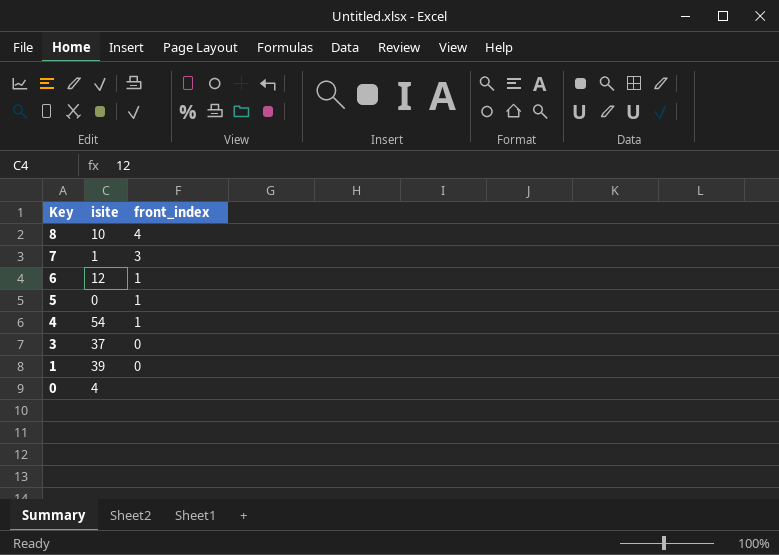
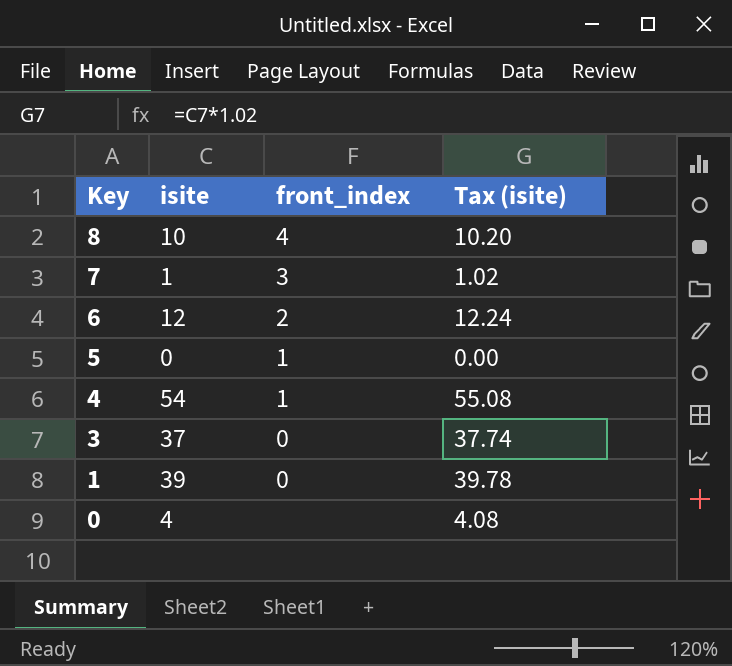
column Tax (isite) | formula: none -> [isite] * 1.02
6 | front_index: 1 -> 2

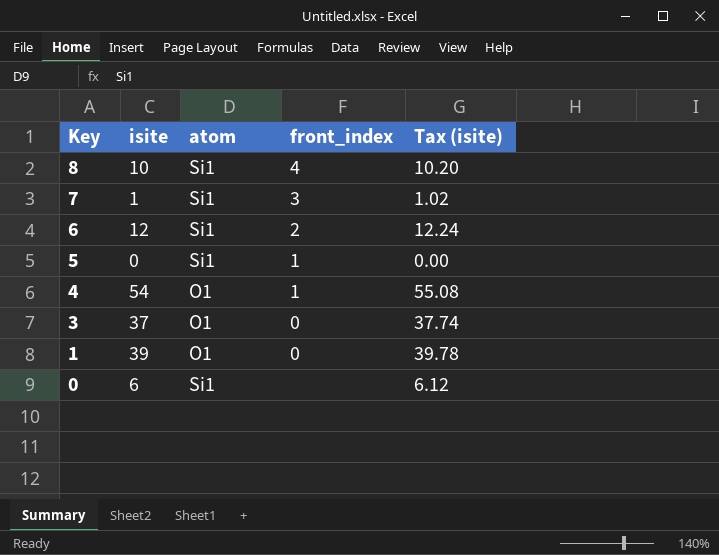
column atom | position: none -> 3
0 | isite: 4 -> 6
0 | Tax (isite): 4.08 -> 6.12

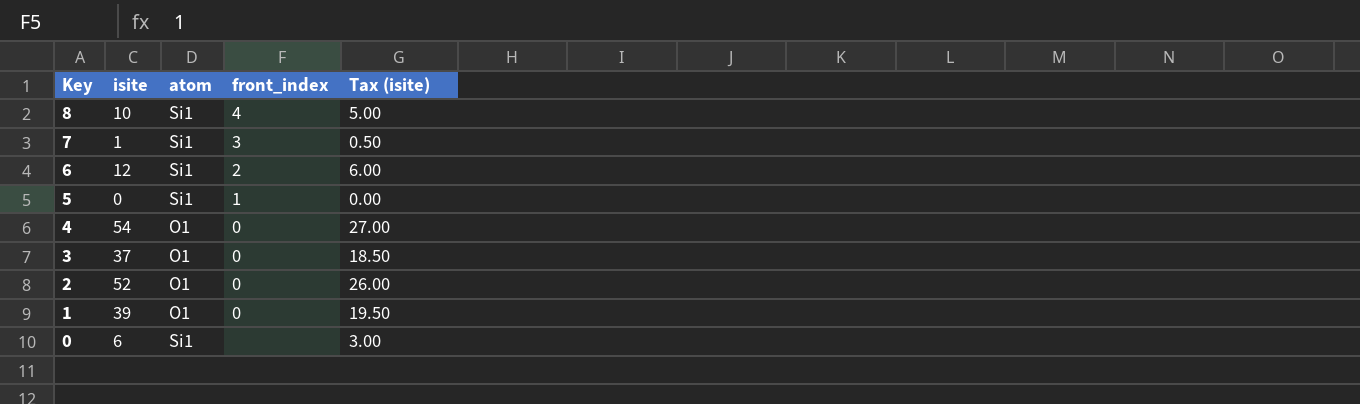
column Tax (isite) | formula: [isite] * 1.02 -> [isite] * 0.5
4 | front_index: 1 -> 0
row 2: none -> 52 | O1 | 0 | 26.00

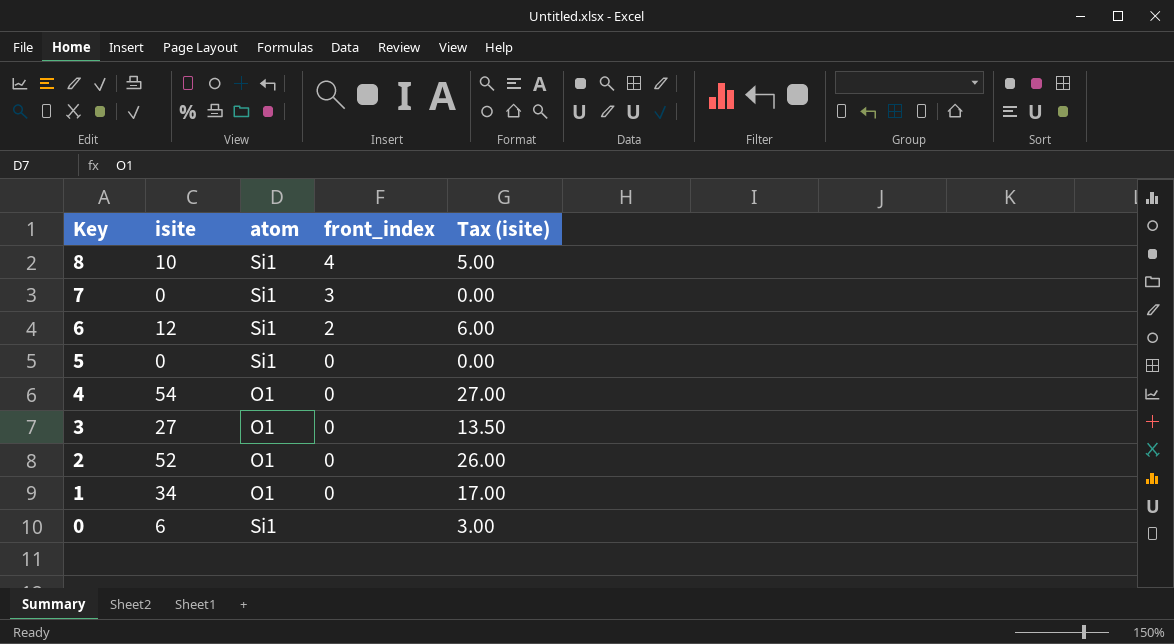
7 | isite: 1 -> 0
7 | Tax (isite): 0.50 -> 0.00
5 | front_index: 1 -> 0
3 | isite: 37 -> 27
3 | Tax (isite): 18.50 -> 13.50
1 | isite: 39 -> 34
1 | Tax (isite): 19.50 -> 17.00

